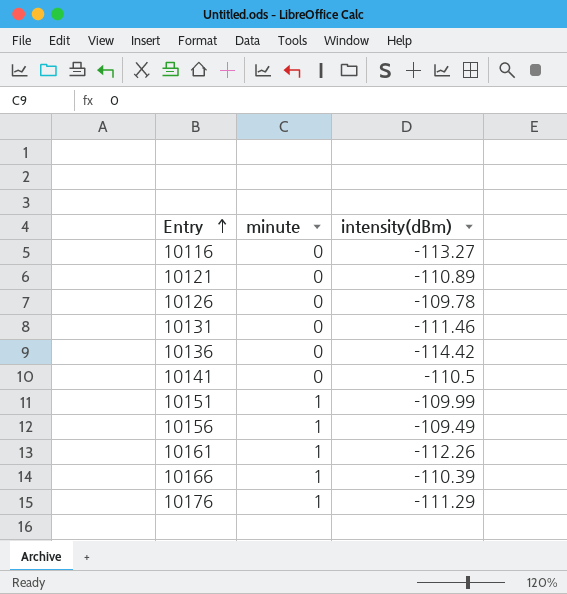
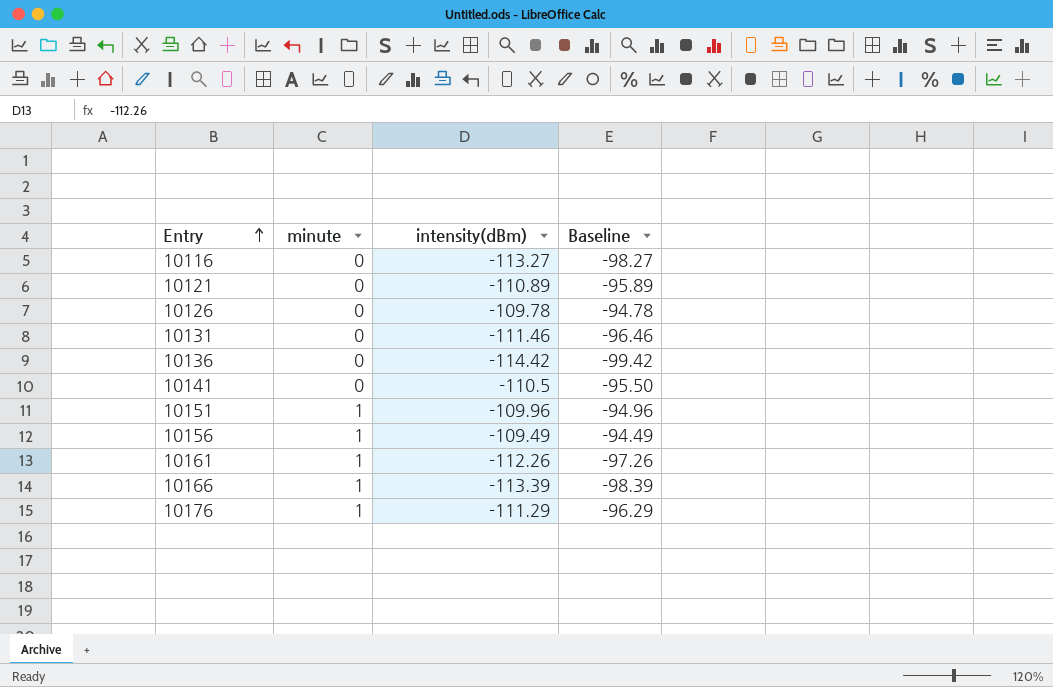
column Baseline | formula: none -> [intensity(dBm)] + 15
10151 | intensity(dBm): -109.99 -> -109.96
10166 | intensity(dBm): -110.39 -> -113.39

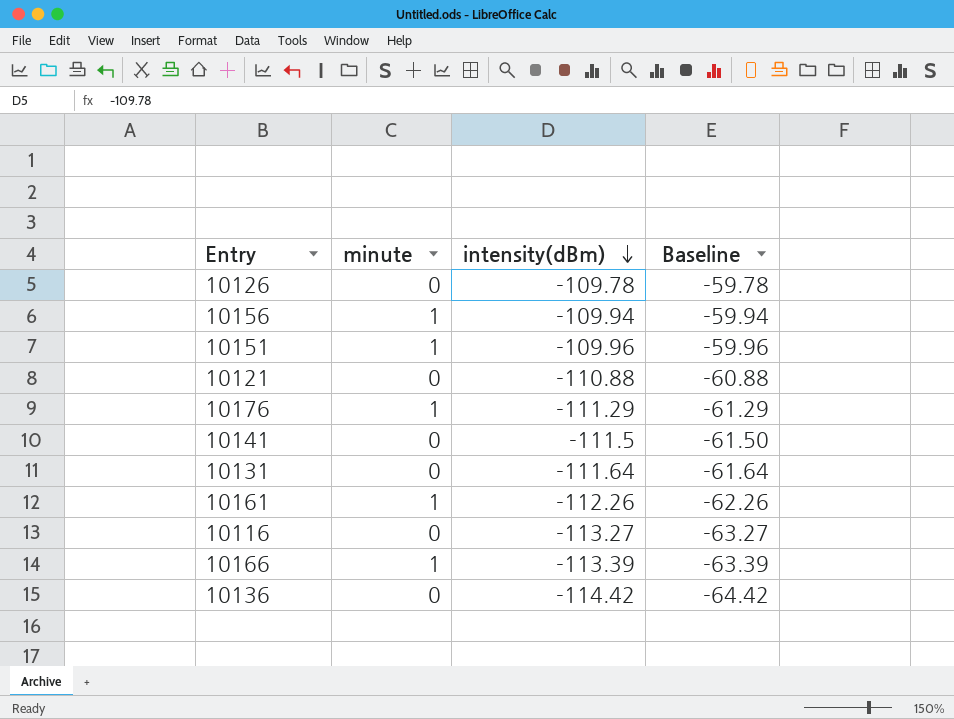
row order: Entry ascending -> intensity(dBm) descending
column Baseline | formula: [intensity(dBm)] + 15 -> [intensity(dBm)] + 50
10156 | intensity(dBm): -109.49 -> -109.94
10121 | intensity(dBm): -110.89 -> -110.88
10141 | intensity(dBm): -110.5 -> -111.5
10131 | intensity(dBm): -111.46 -> -111.64

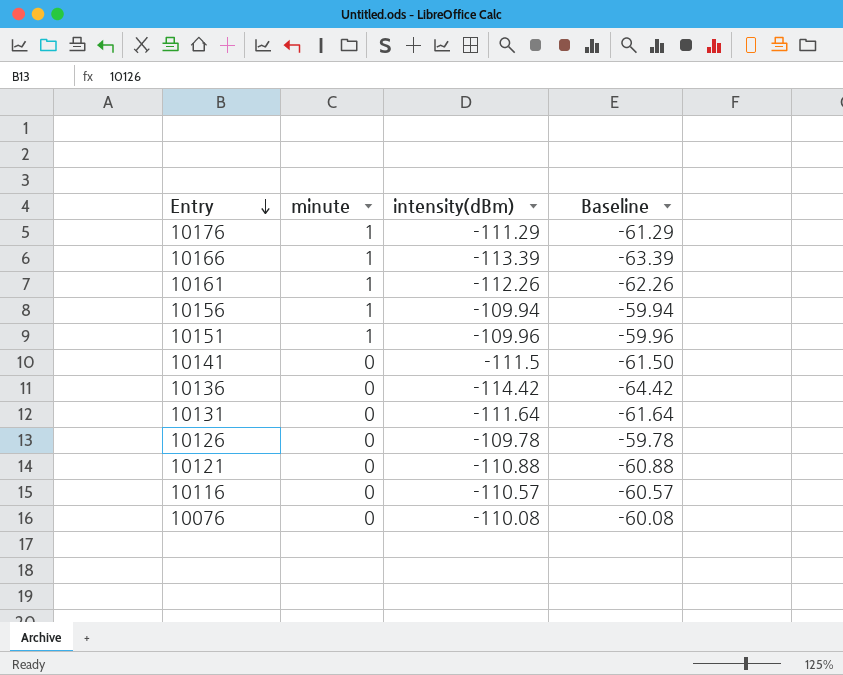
row order: intensity(dBm) descending -> Entry descending
10116 | intensity(dBm): -113.27 -> -110.57
10116 | Baseline: -63.27 -> -60.57
row 10076: none -> 0 | -110.08 | -60.08

